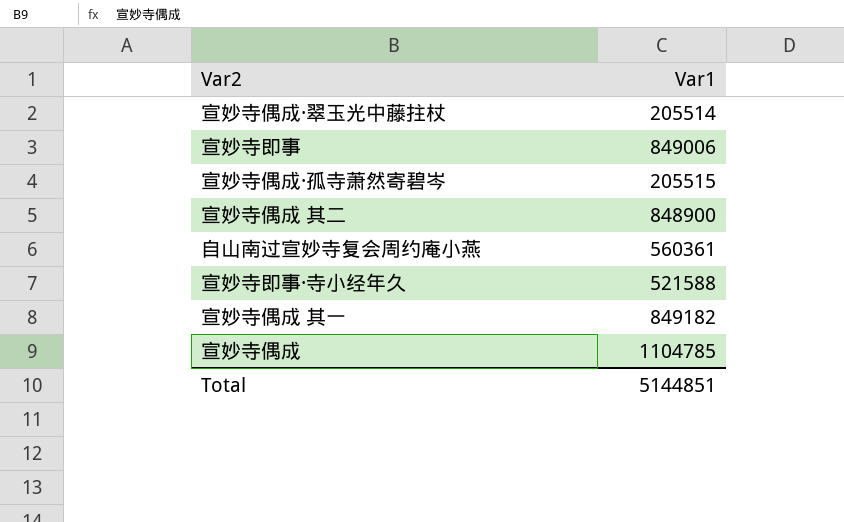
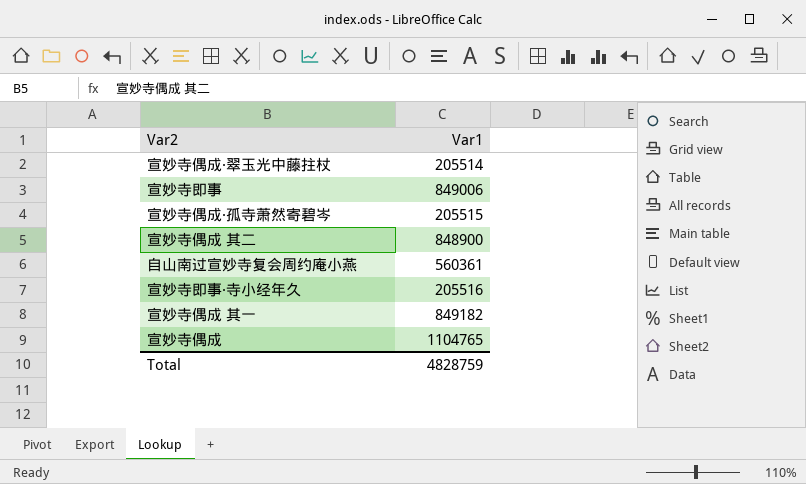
宣妙寺即事·寺小经年久 | Var1: 521588 -> 205516
宣妙寺偶成 | Var1: 1104785 -> 1104765
Total | Var1: 5144851 -> 4828759

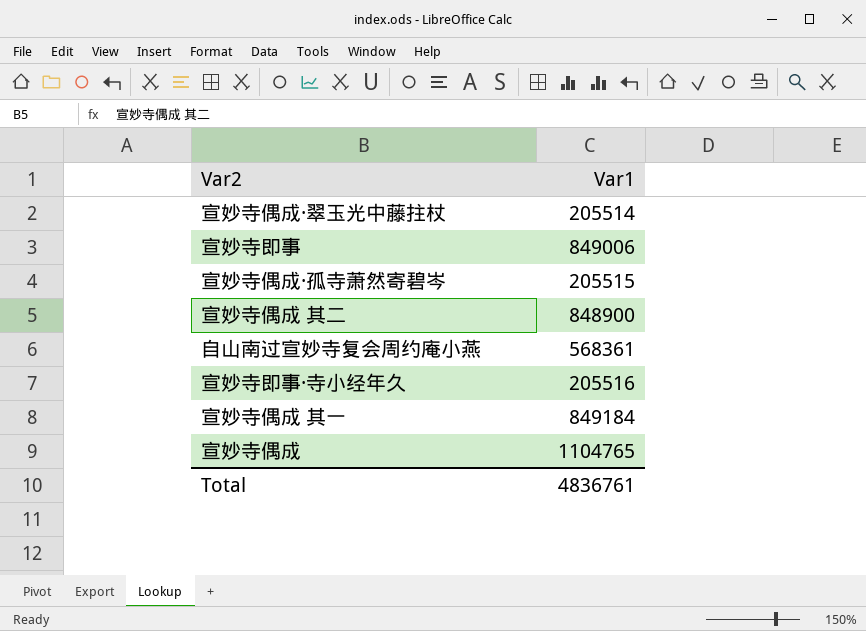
自山南过宣妙寺复会周约庵小燕 | Var1: 560361 -> 568361
宣妙寺偶成 其一 | Var1: 849182 -> 849184
Total | Var1: 4828759 -> 4836761

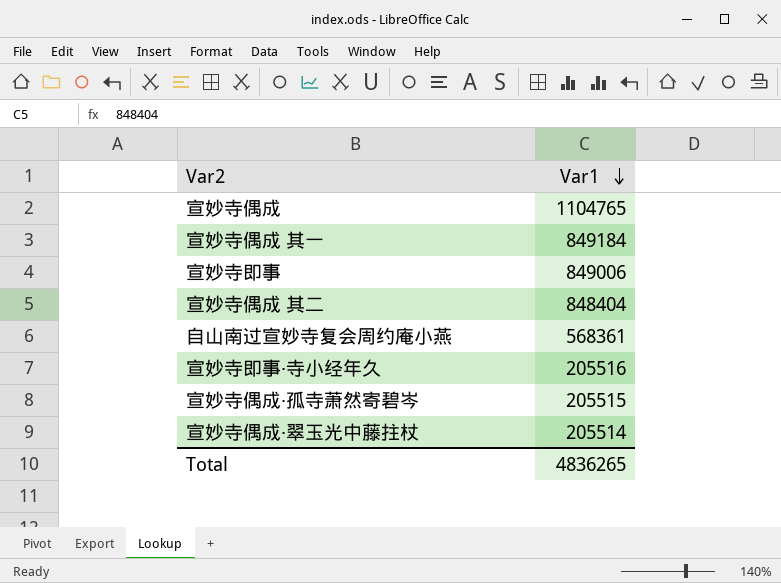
row order: none -> Var1 descending
宣妙寺偶成 其二 | Var1: 848900 -> 848404
Total | Var1: 4836761 -> 4836265

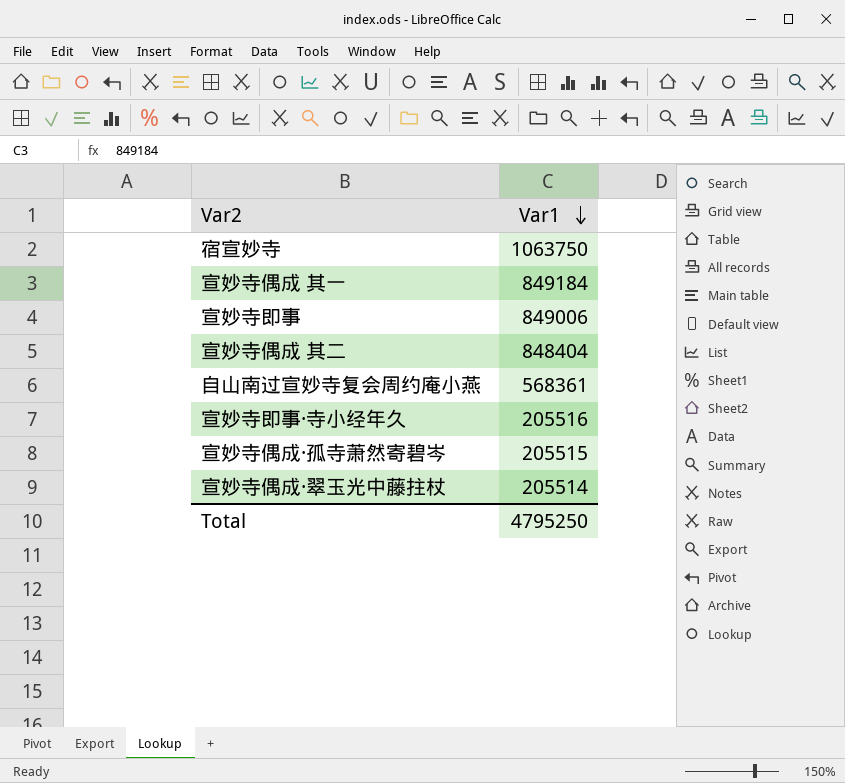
row 宣妙寺偶成: 1104765 -> none
row 宿宣妙寺: none -> 1063750
Total | Var1: 4836265 -> 4795250

